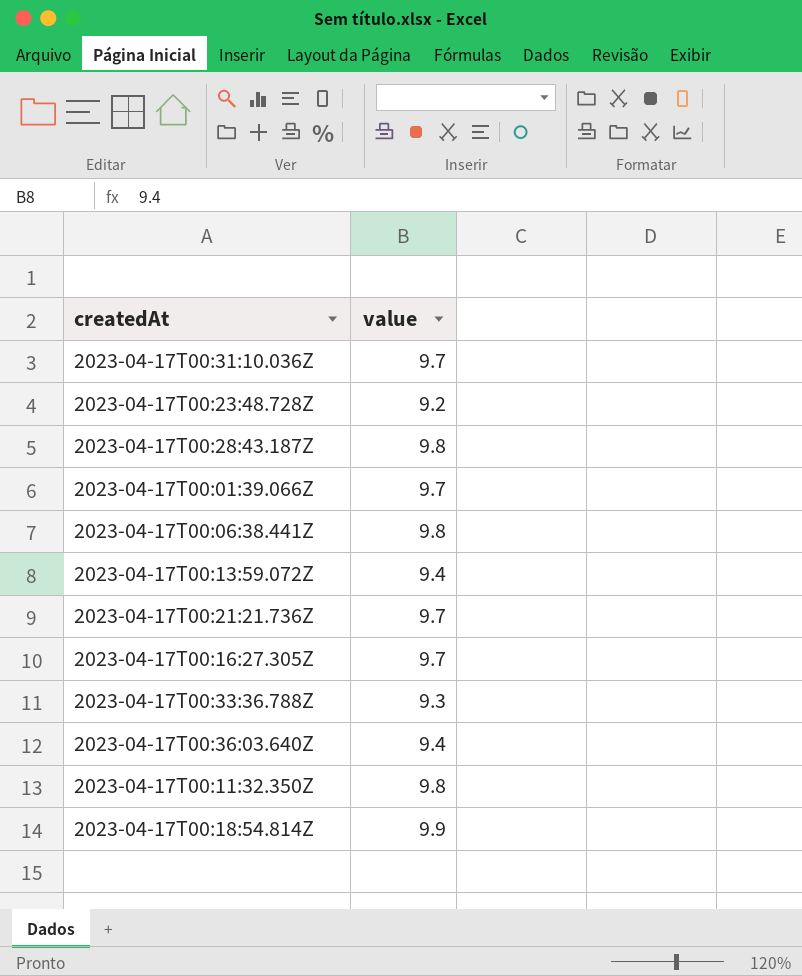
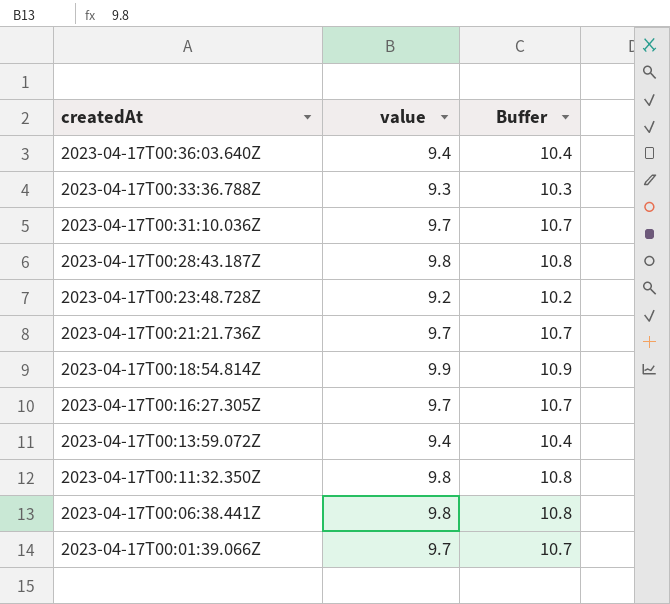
row order: none -> createdAt descending
column Buffer | formula: none -> [value] + 1

